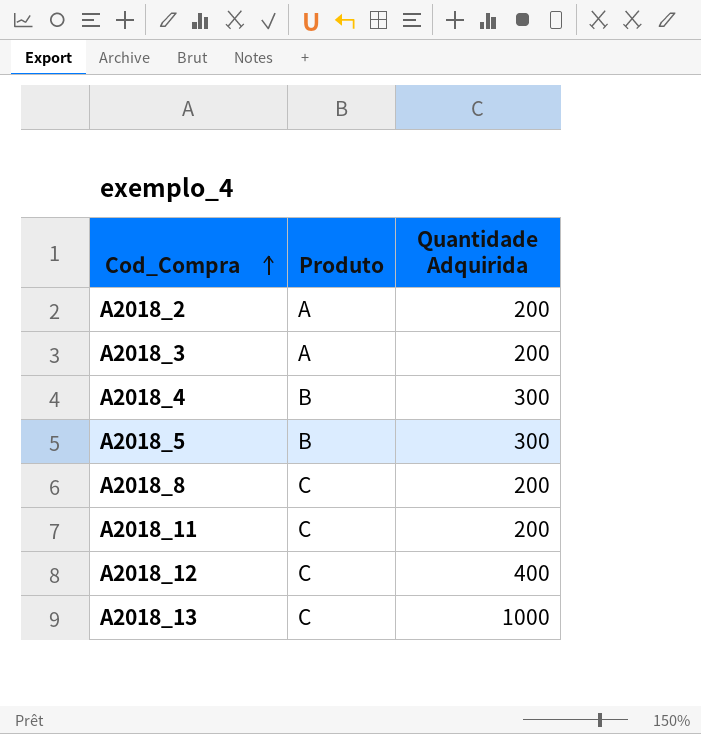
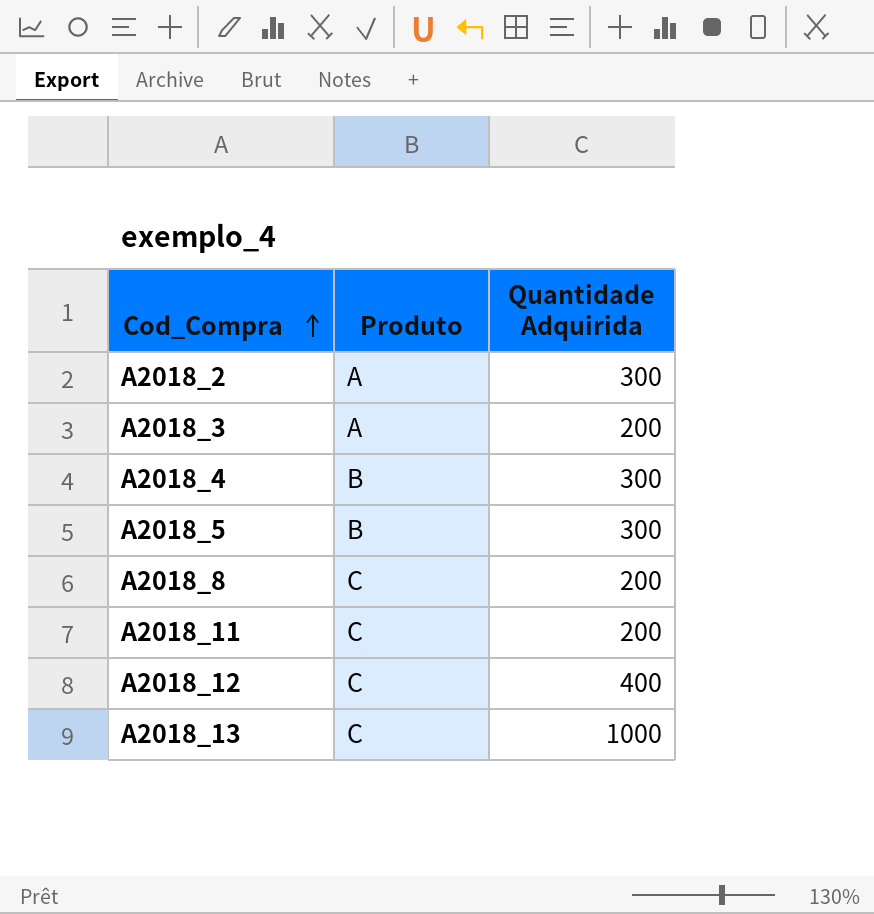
A2018_2 | Quantidade Adquirida: 200 -> 300

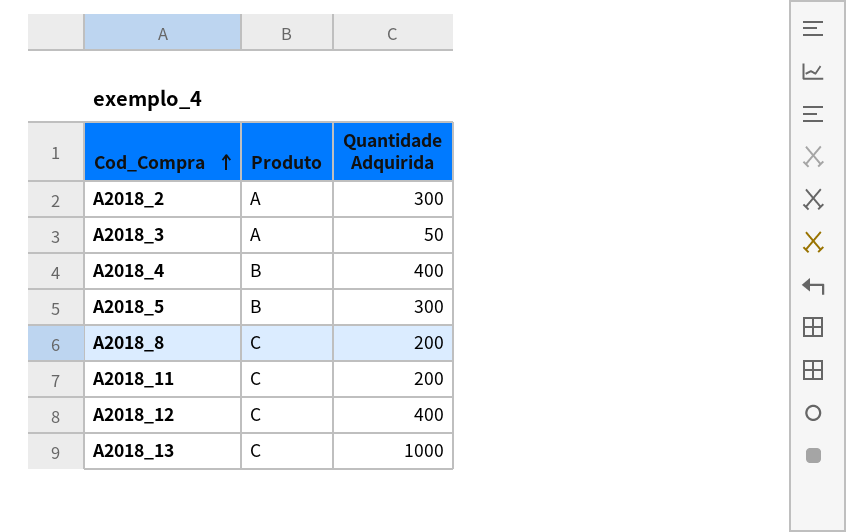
A2018_3 | Quantidade Adquirida: 200 -> 50
A2018_4 | Quantidade Adquirida: 300 -> 400

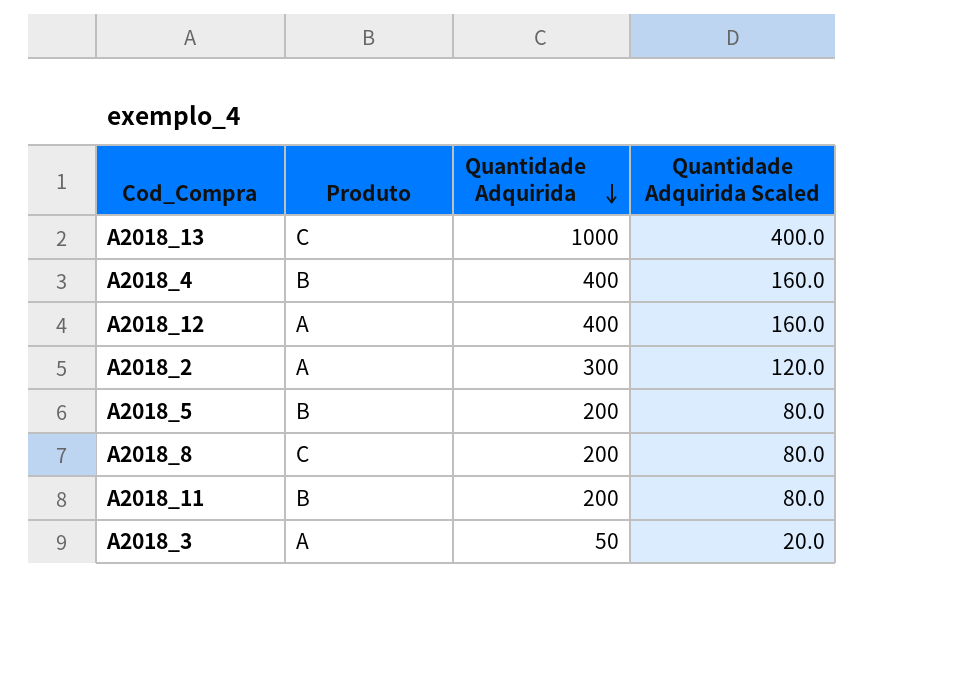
row order: Cod_Compra ascending -> Quantidade Adquirida descending
column Quantidade Adquirida Scaled | formula: none -> [Quantidade Adquirida] * 0.4
A2018_12 | Produto: C -> A
A2018_5 | Quantidade Adquirida: 300 -> 200
A2018_11 | Produto: C -> B

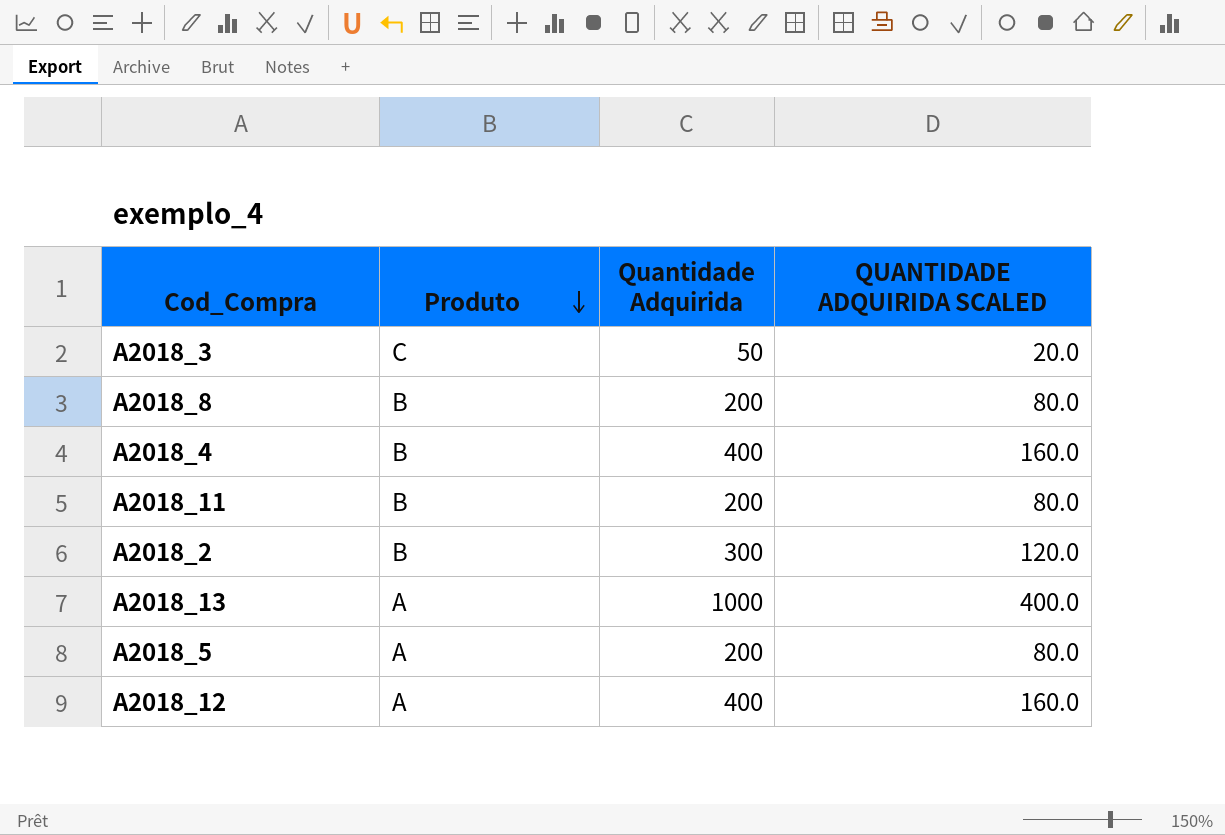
row order: Quantidade Adquirida descending -> Produto descending
column name: Quantidade Adquirida Scaled -> QUANTIDADE ADQUIRIDA SCALED
A2018_3 | Produto: A -> C
A2018_8 | Produto: C -> B
A2018_2 | Produto: A -> B
A2018_13 | Produto: C -> A
A2018_5 | Produto: B -> A

